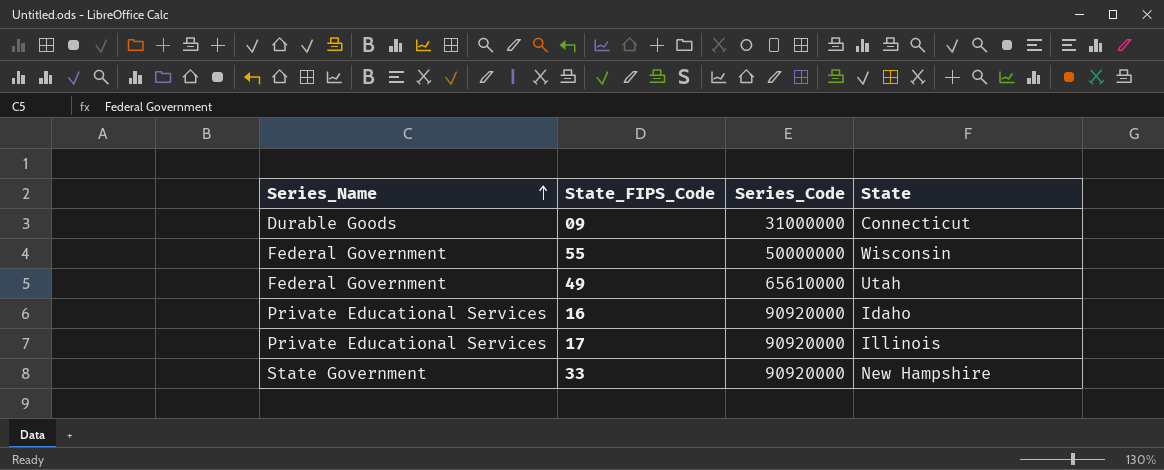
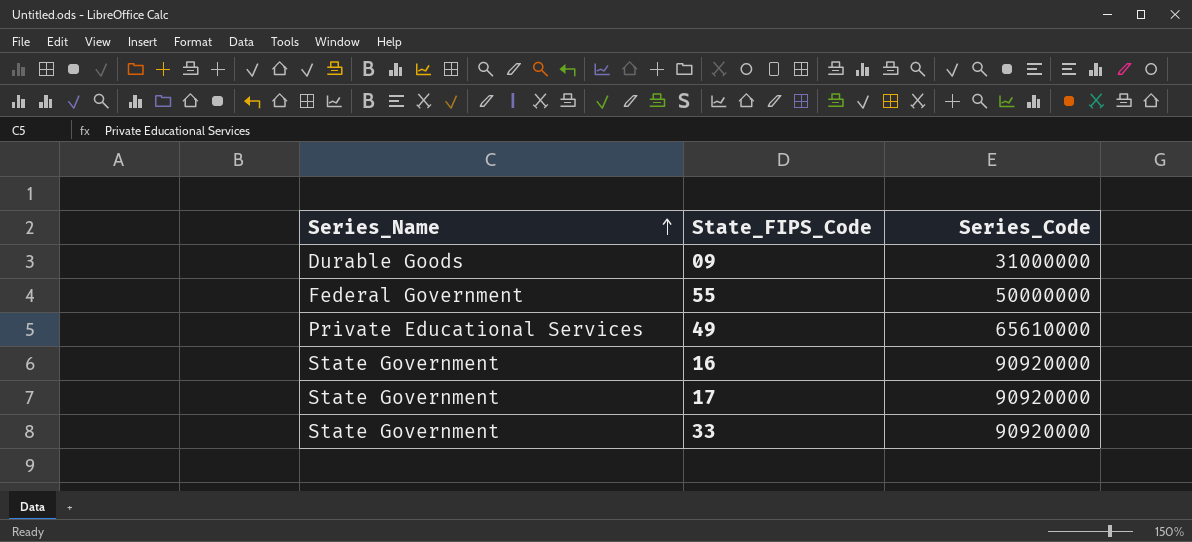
column State | position: 4 -> none
49 | Series_Name: Federal Government -> Private Educational Services
16 | Series_Name: Private Educational Services -> State Government
17 | Series_Name: Private Educational Services -> State Government

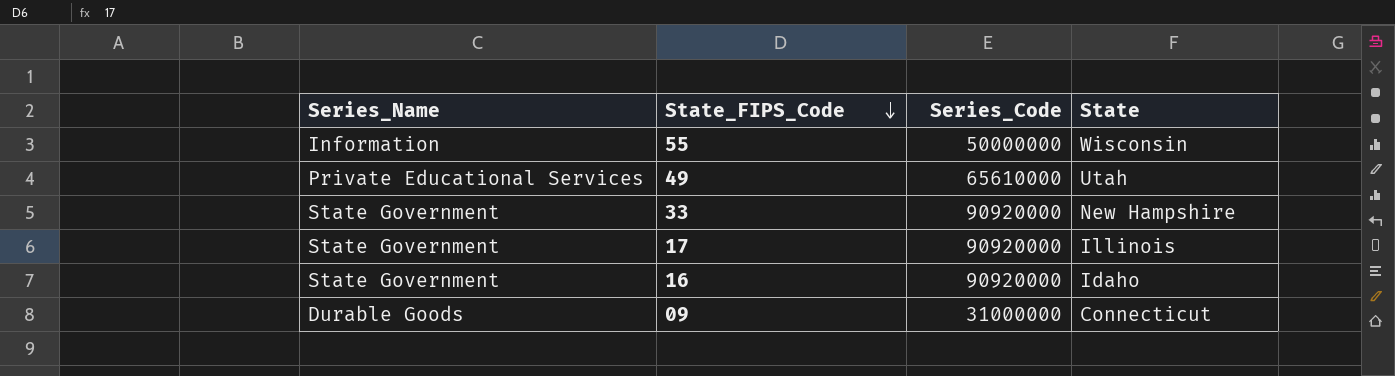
row order: Series_Name ascending -> State_FIPS_Code descending
column State | position: none -> 4
55 | Series_Name: Federal Government -> Information

